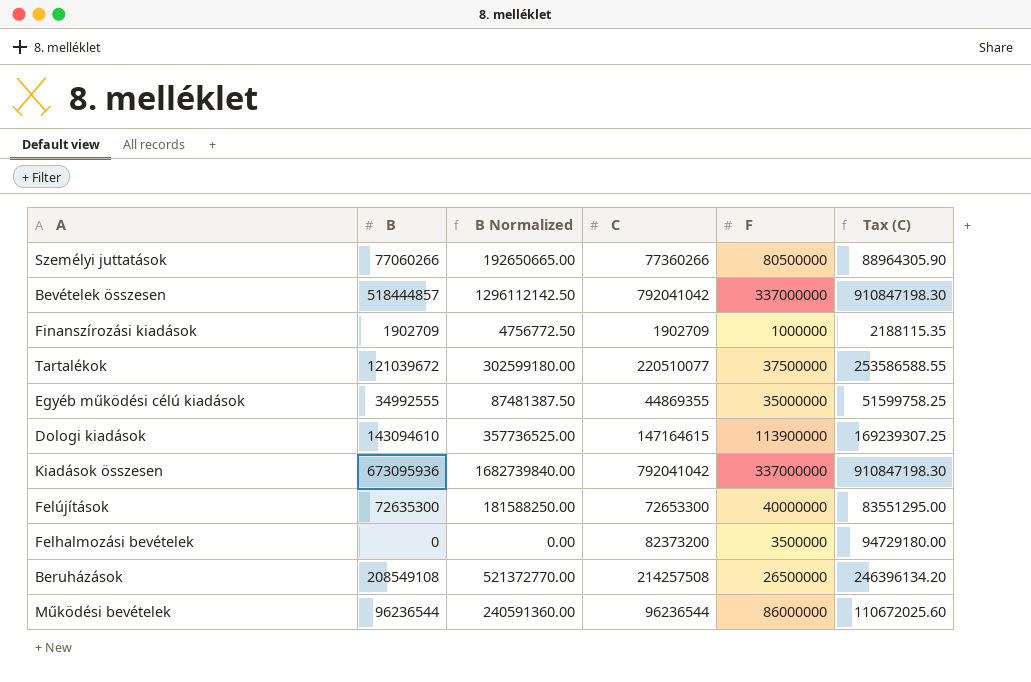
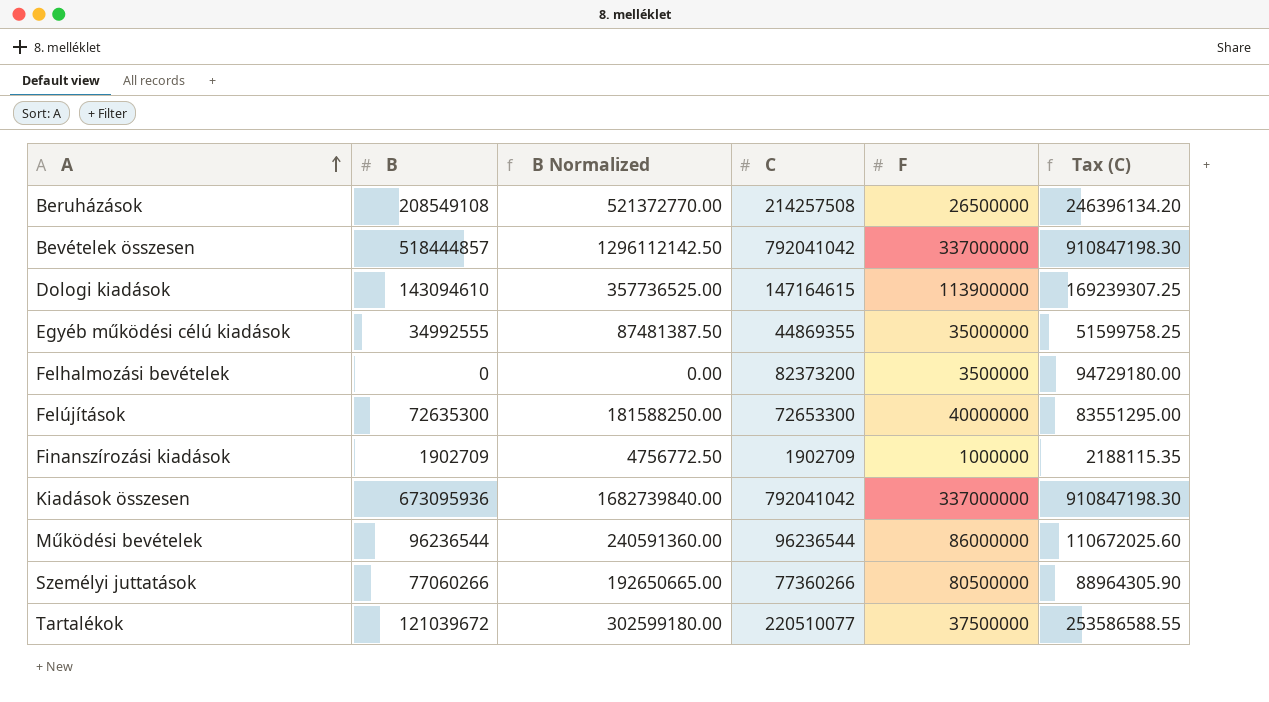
row order: none -> A ascending

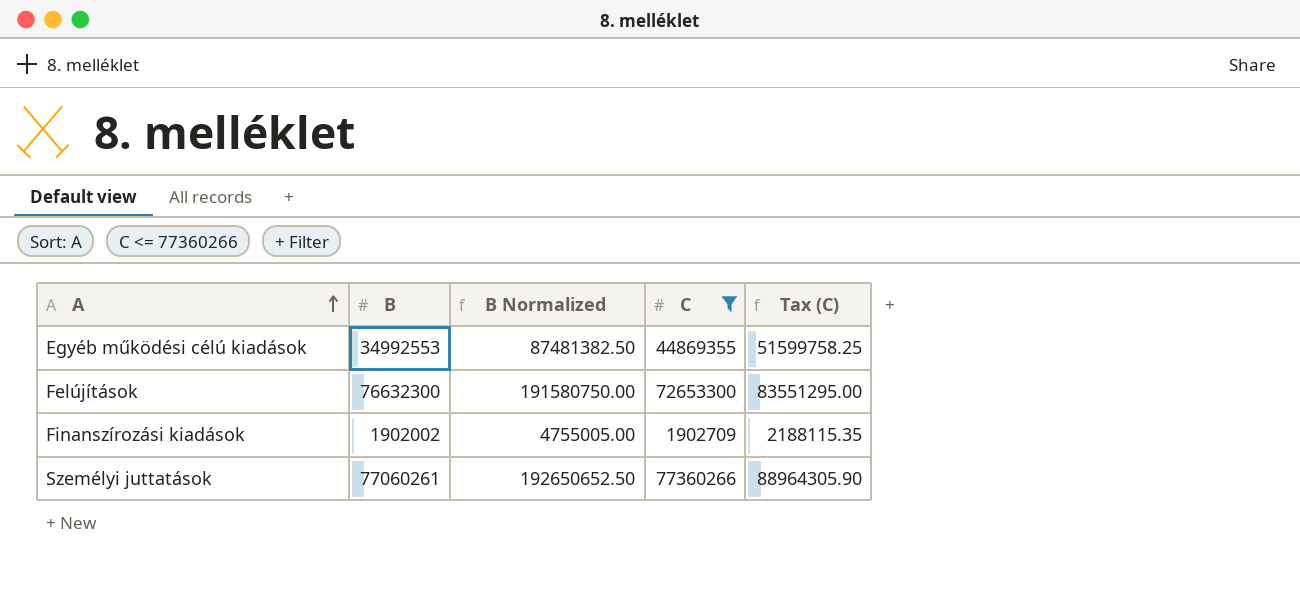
filter: none -> C <= 77360266
column F | position: 5 -> none
Egyéb működési célú kiadások | B: 34992555 -> 34992553
Egyéb működési célú kiadások | B Normalized: 87481387.50 -> 87481382.50
Felújítások | B: 72635300 -> 76632300
Felújítások | B Normalized: 181588250.00 -> 191580750.00
Finanszírozási kiadások | B: 1902709 -> 1902002
Finanszírozási kiadások | B Normalized: 4756772.50 -> 4755005.00
Személyi juttatások | B: 77060266 -> 77060261
Személyi juttatások | B Normalized: 192650665.00 -> 192650652.50

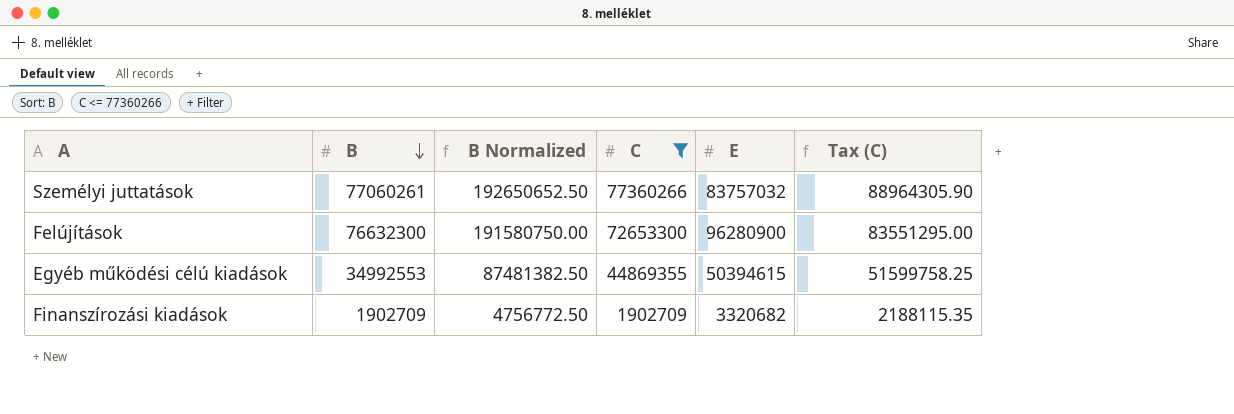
row order: A ascending -> B descending
column E | position: none -> 5
Finanszírozási kiadások | B: 1902002 -> 1902709
Finanszírozási kiadások | B Normalized: 4755005.00 -> 4756772.50

